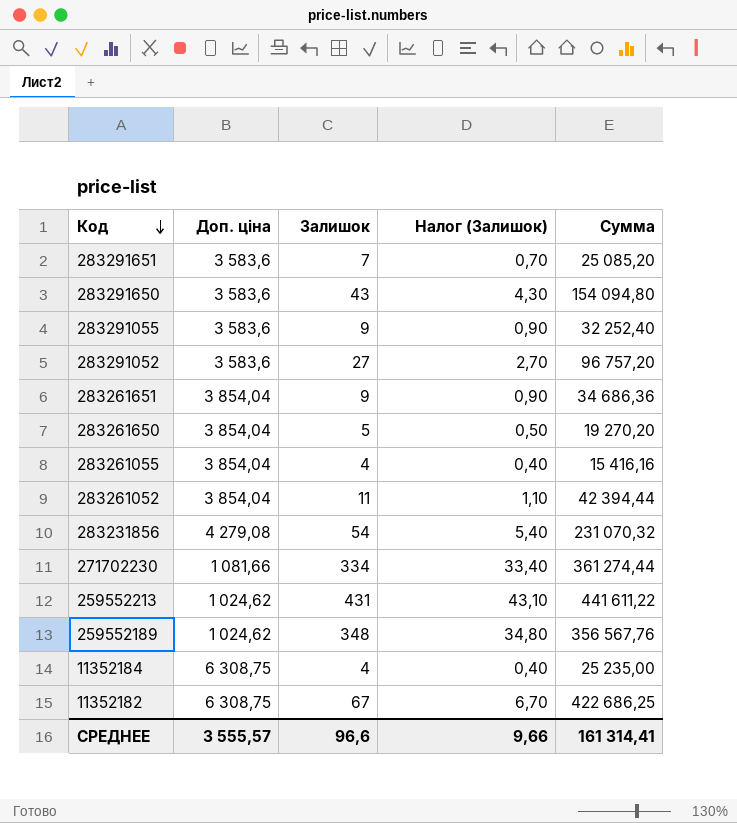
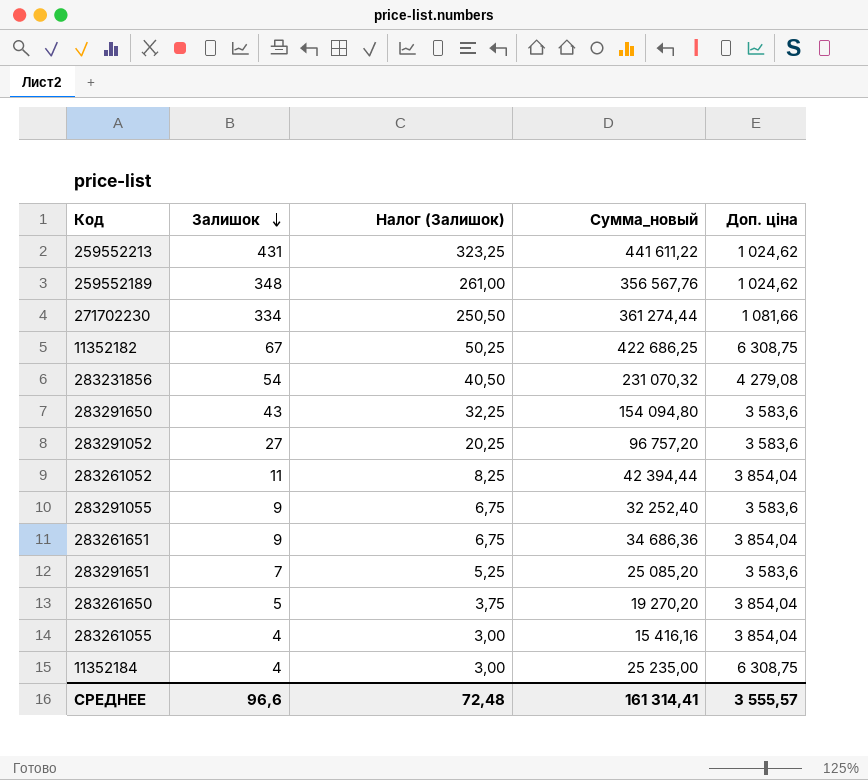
row order: Код descending -> Залишок descending
column Налог (Залишок) | formula: [Залишок] * 0,1 -> [Залишок] * 0,75
column name: Сумма -> Сумма_новый
column Доп. ціна | position: 2 -> 5
СРЕДНЕЕ | Налог (Залишок): 9,66 -> 72,48

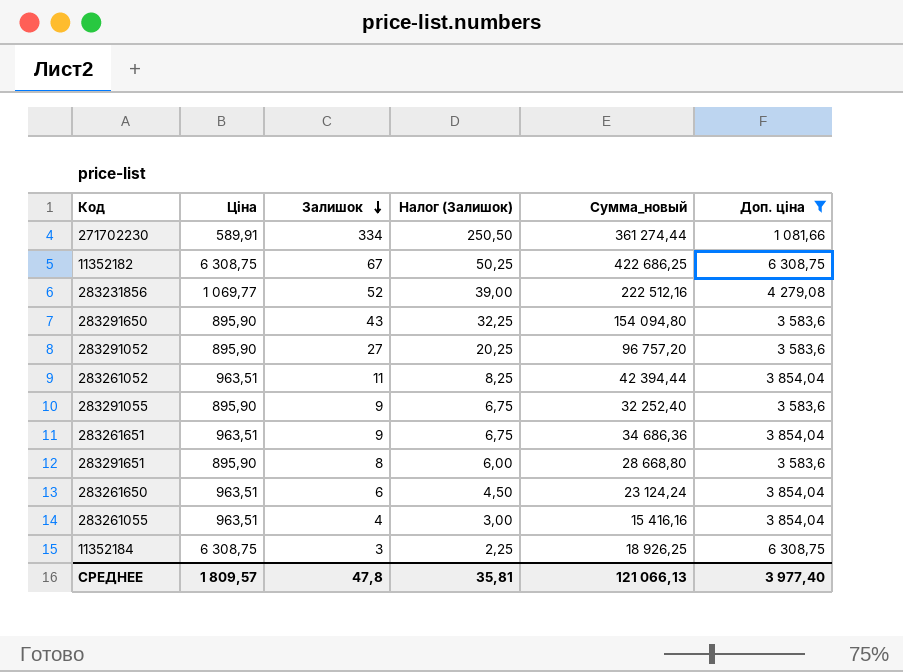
filter: none -> Доп. ціна != 1 024,62
column Ціна | position: none -> 2
283231856 | Залишок: 54 -> 52
283231856 | Налог (Залишок): 40,50 -> 39,00
283231856 | Сумма_новый: 231 070,32 -> 222 512,16
283291651 | Залишок: 7 -> 8
283291651 | Налог (Залишок): 5,25 -> 6,00
283291651 | Сумма_новый: 25 085,20 -> 28 668,80
283261650 | Залишок: 5 -> 6
283261650 | Налог (Залишок): 3,75 -> 4,50
283261650 | Сумма_новый: 19 270,20 -> 23 124,24
11352184 | Залишок: 4 -> 3
11352184 | Налог (Залишок): 3,00 -> 2,25
11352184 | Сумма_новый: 25 235,00 -> 18 926,25
СРЕДНЕЕ | Залишок: 96,6 -> 47,8
СРЕДНЕЕ | Налог (Залишок): 72,48 -> 35,81
СРЕДНЕЕ | Сумма_новый: 161 314,41 -> 121 066,13
СРЕДНЕЕ | Доп. ціна: 3 555,57 -> 3 977,40

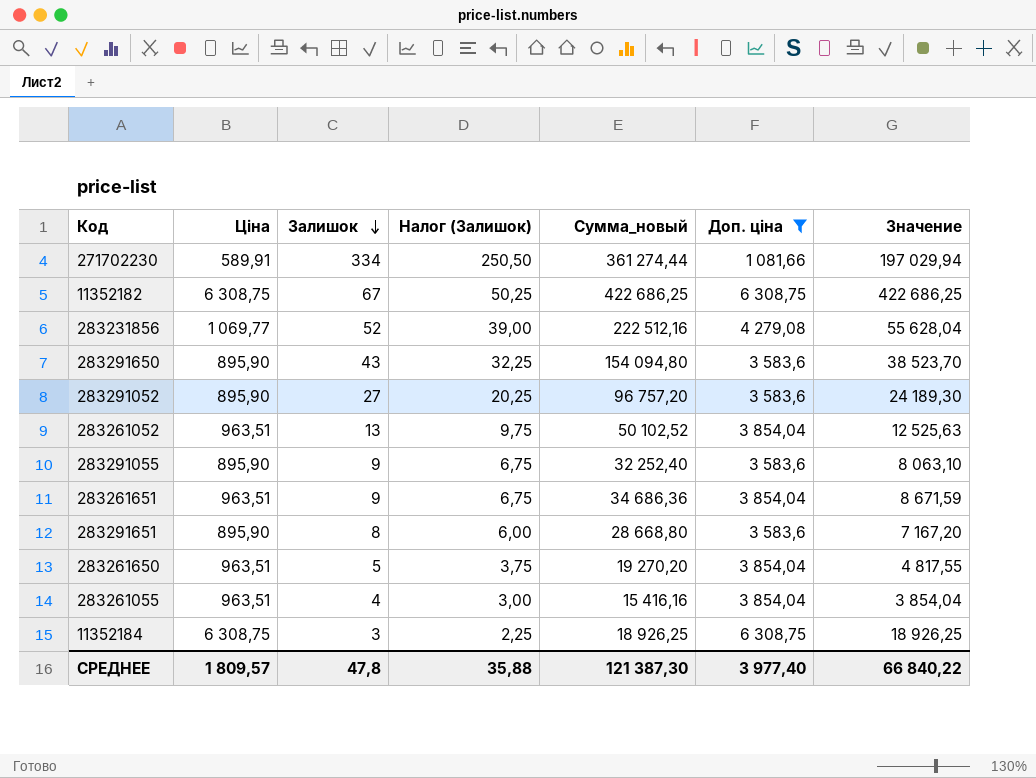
column Значение | formula: none -> [Ціна] * [Залишок]
283261052 | Залишок: 11 -> 13
283261052 | Налог (Залишок): 8,25 -> 9,75
283261052 | Сумма_новый: 42 394,44 -> 50 102,52
283261650 | Залишок: 6 -> 5
283261650 | Налог (Залишок): 4,50 -> 3,75
283261650 | Сумма_новый: 23 124,24 -> 19 270,20
СРЕДНЕЕ | Налог (Залишок): 35,81 -> 35,88
СРЕДНЕЕ | Сумма_новый: 121 066,13 -> 121 387,30

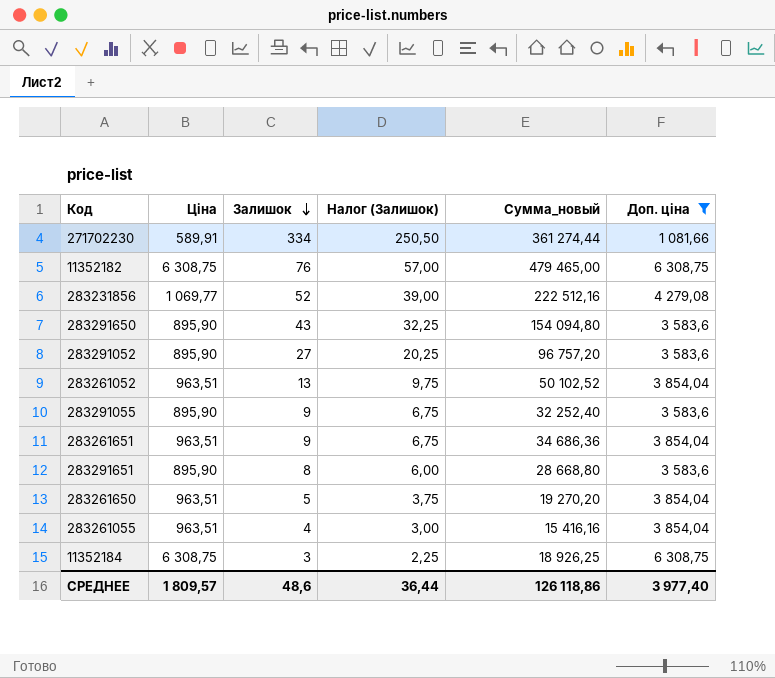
column Значение | formula: [Ціна] * [Залишок] -> none
11352182 | Залишок: 67 -> 76
11352182 | Налог (Залишок): 50,25 -> 57,00
11352182 | Сумма_новый: 422 686,25 -> 479 465,00
СРЕДНЕЕ | Залишок: 47,8 -> 48,6
СРЕДНЕЕ | Налог (Залишок): 35,88 -> 36,44
СРЕДНЕЕ | Сумма_новый: 121 387,30 -> 126 118,86

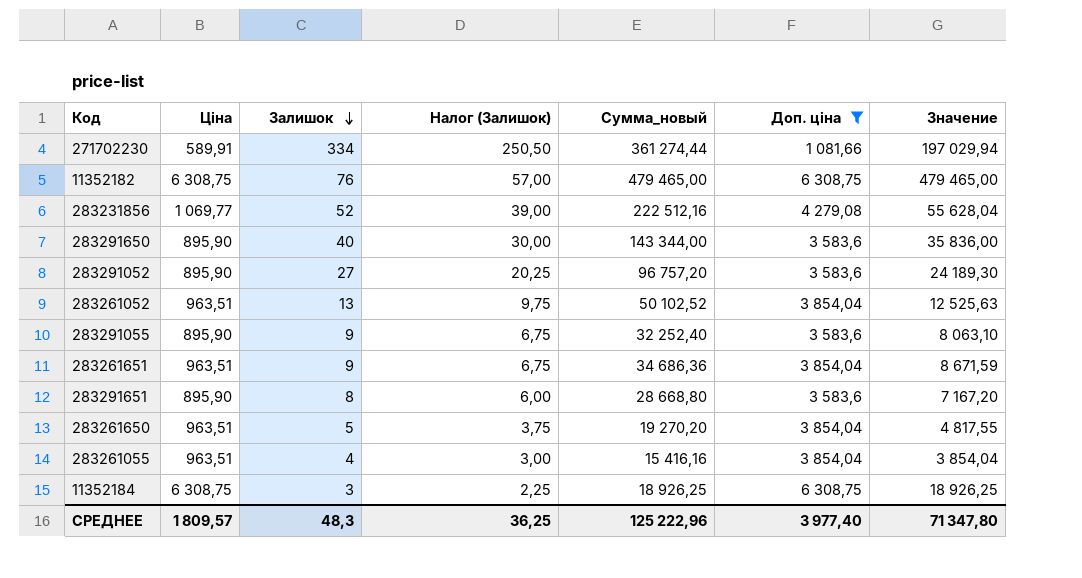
column Значение | formula: none -> [Ціна] * [Залишок]
283291650 | Залишок: 43 -> 40
283291650 | Налог (Залишок): 32,25 -> 30,00
283291650 | Сумма_новый: 154 094,80 -> 143 344,00
СРЕДНЕЕ | Залишок: 48,6 -> 48,3
СРЕДНЕЕ | Налог (Залишок): 36,44 -> 36,25
СРЕДНЕЕ | Сумма_новый: 126 118,86 -> 125 222,96

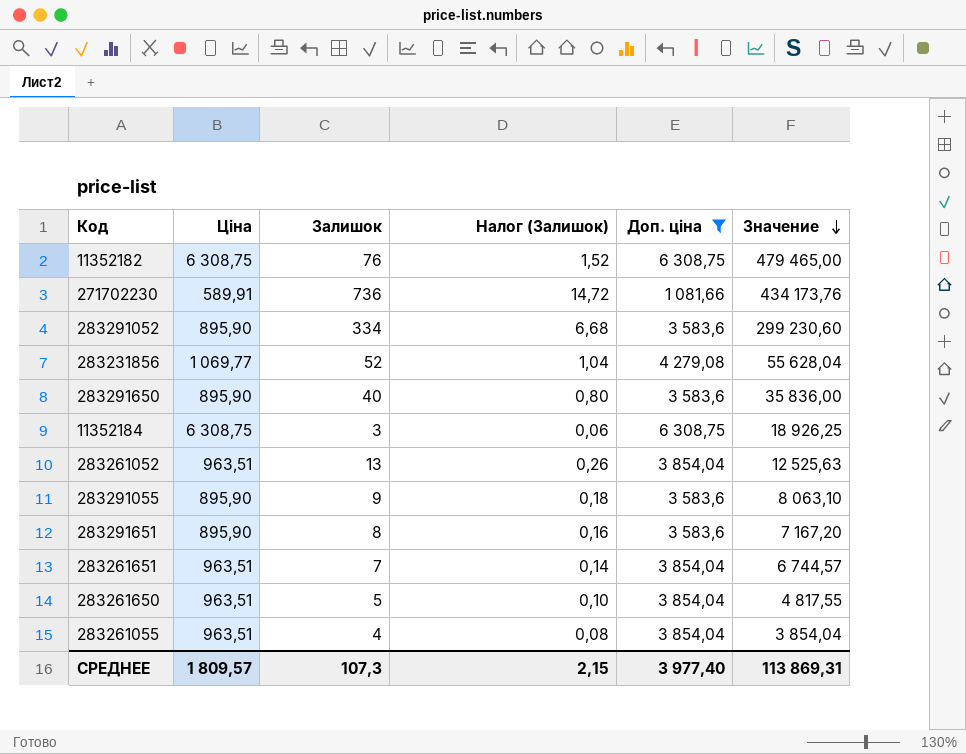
row order: Залишок descending -> Значение descending
column Сумма_новый | formula: [Залишок] * [Доп. ціна] -> none
column Налог (Залишок) | formula: [Залишок] * 0,75 -> [Залишок] * 0,02
271702230 | Залишок: 334 -> 736
271702230 | Значение: 197 029,94 -> 434 173,76
283291052 | Залишок: 27 -> 334
283291052 | Значение: 24 189,30 -> 299 230,60
283261651 | Залишок: 9 -> 7
283261651 | Значение: 8 671,59 -> 6 744,57
СРЕДНЕЕ | Залишок: 48,3 -> 107,3
СРЕДНЕЕ | Налог (Залишок): 36,25 -> 2,15
СРЕДНЕЕ | Значение: 71 347,80 -> 113 869,31

